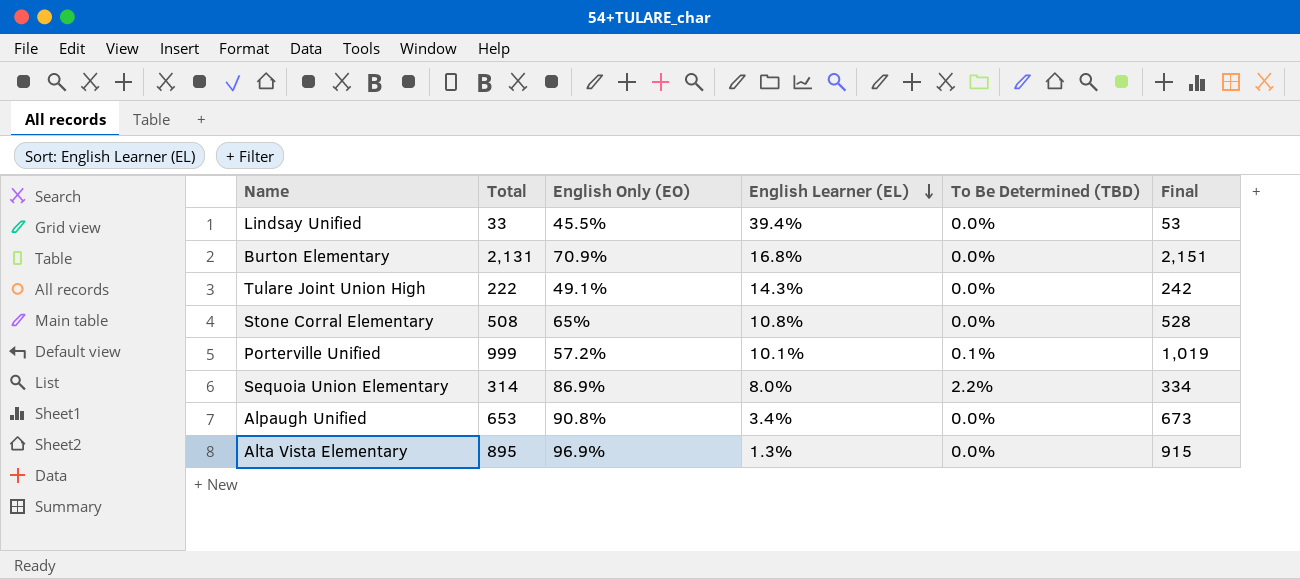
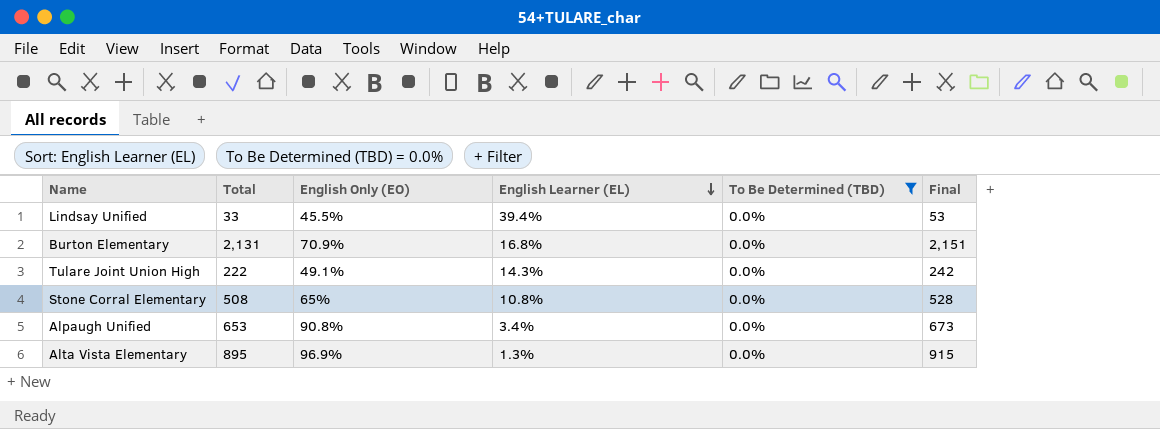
filter: none -> To Be Determined (TBD) = 0.0%

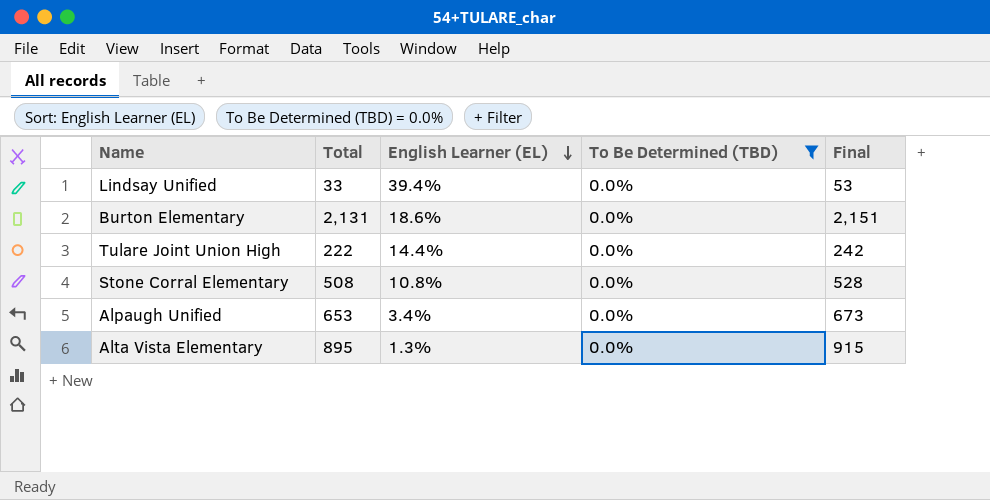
column English Only (EO) | position: 3 -> none
Burton Elementary | English Learner (EL): 16.8% -> 18.6%
Tulare Joint Union High | English Learner (EL): 14.3% -> 14.4%

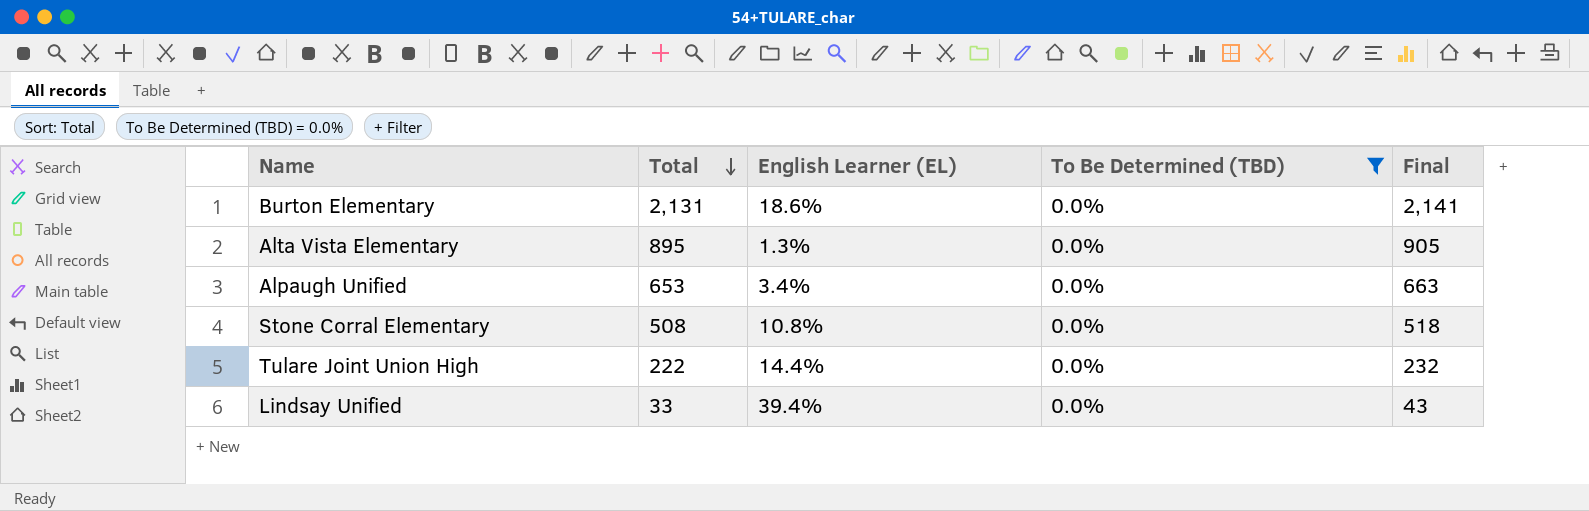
row order: English Learner (EL) descending -> Total descending
column Final | formula: [Total] + 20 -> [Total] + 10

